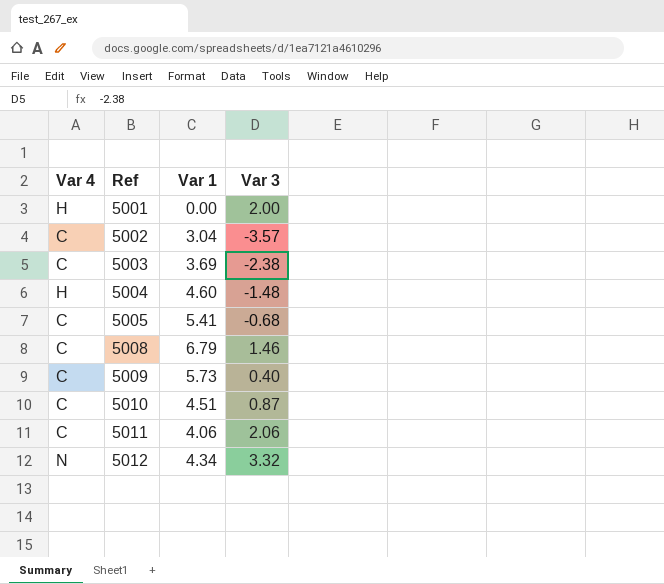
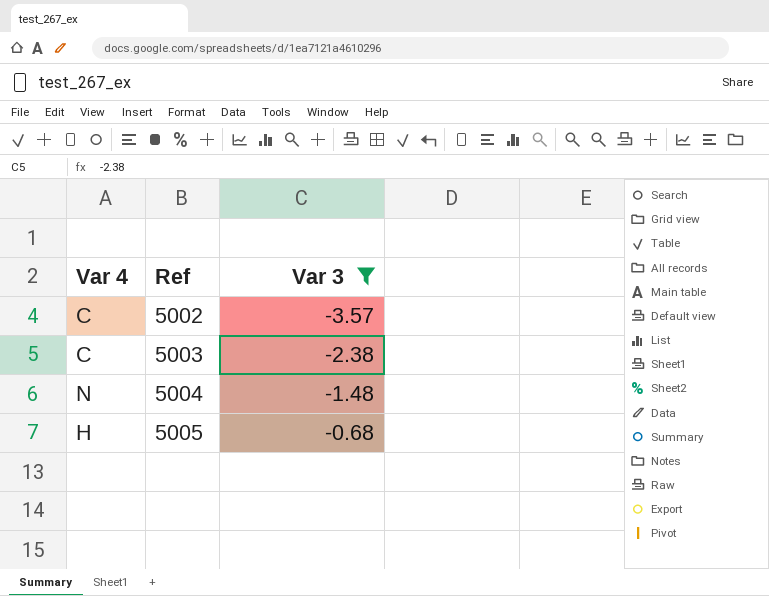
filter: none -> Var 3 <= -0.68
column Var 1 | position: 3 -> none
5004 | Var 4: H -> N
5005 | Var 4: C -> H

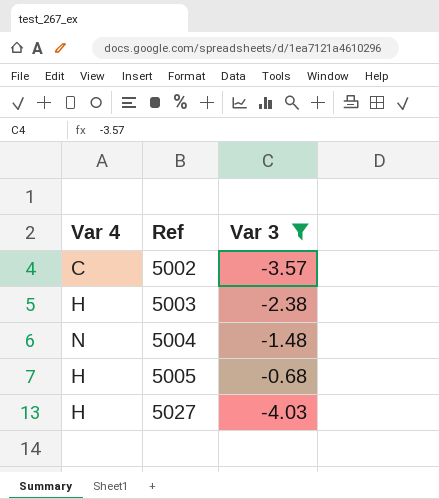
5003 | Var 4: C -> H
row 5027: none -> H | -4.03

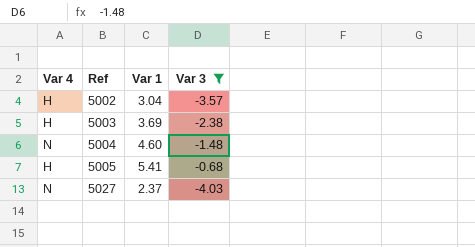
column Var 1 | position: none -> 3
5002 | Var 4: C -> H
5027 | Var 4: H -> N

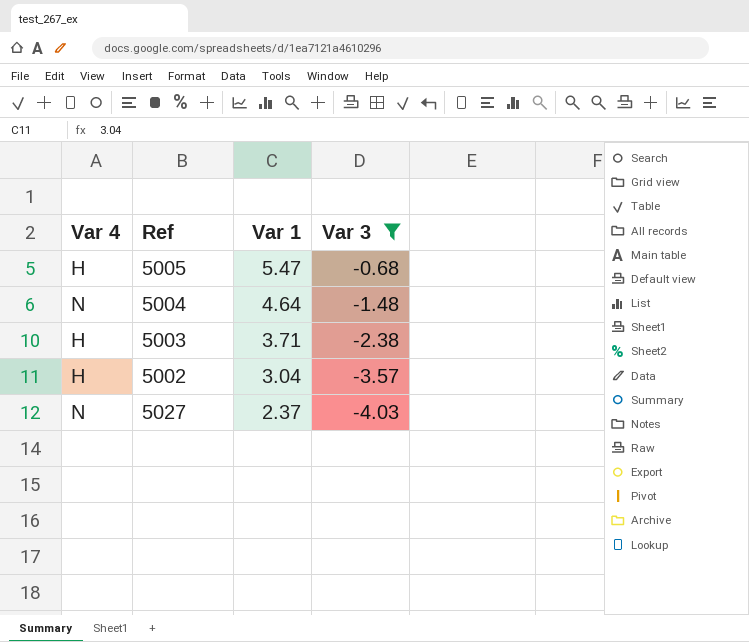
row order: Ref ascending -> Var 1 descending
5005 | Var 1: 5.41 -> 5.47
5004 | Var 1: 4.60 -> 4.64
5003 | Var 1: 3.69 -> 3.71

